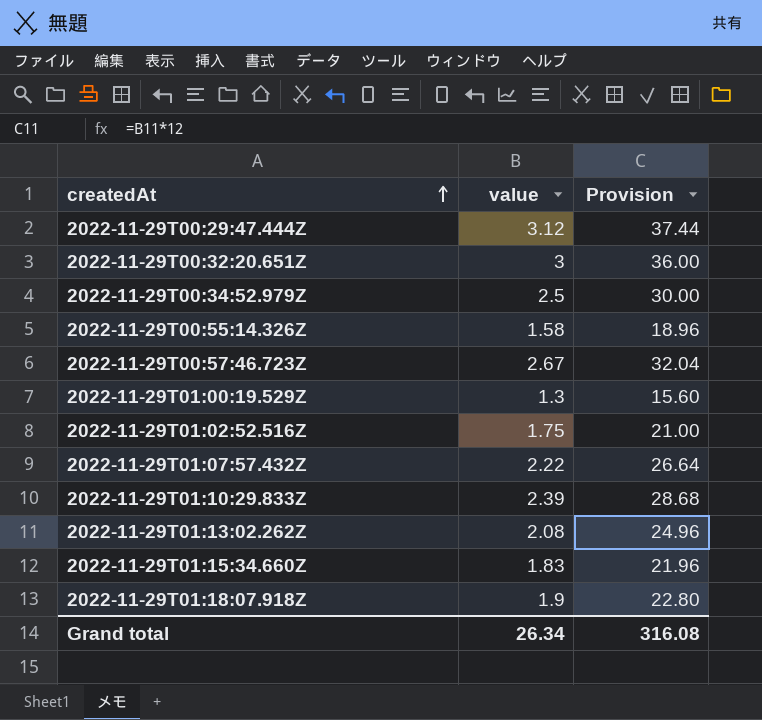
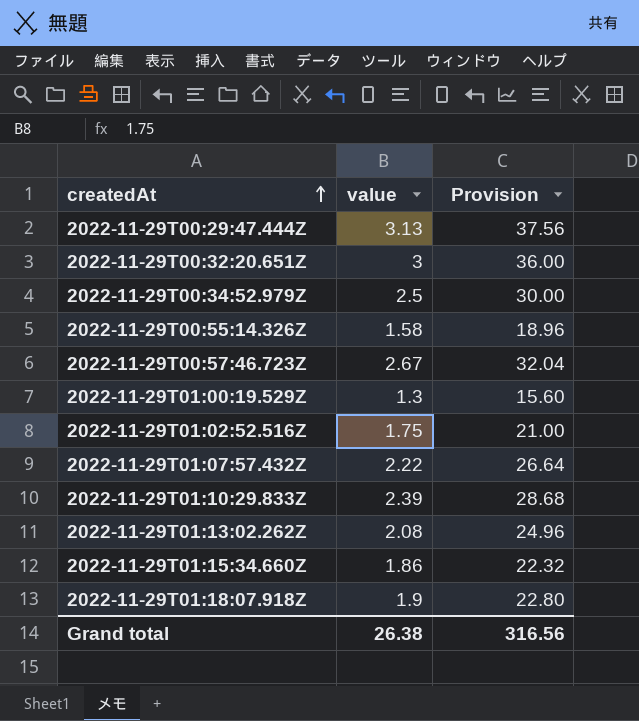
2022-11-29T00:29:47.444Z | value: 3.12 -> 3.13
2022-11-29T00:29:47.444Z | Provision: 37.44 -> 37.56
2022-11-29T01:15:34.660Z | value: 1.83 -> 1.86
2022-11-29T01:15:34.660Z | Provision: 21.96 -> 22.32
Grand total | value: 26.34 -> 26.38
Grand total | Provision: 316.08 -> 316.56

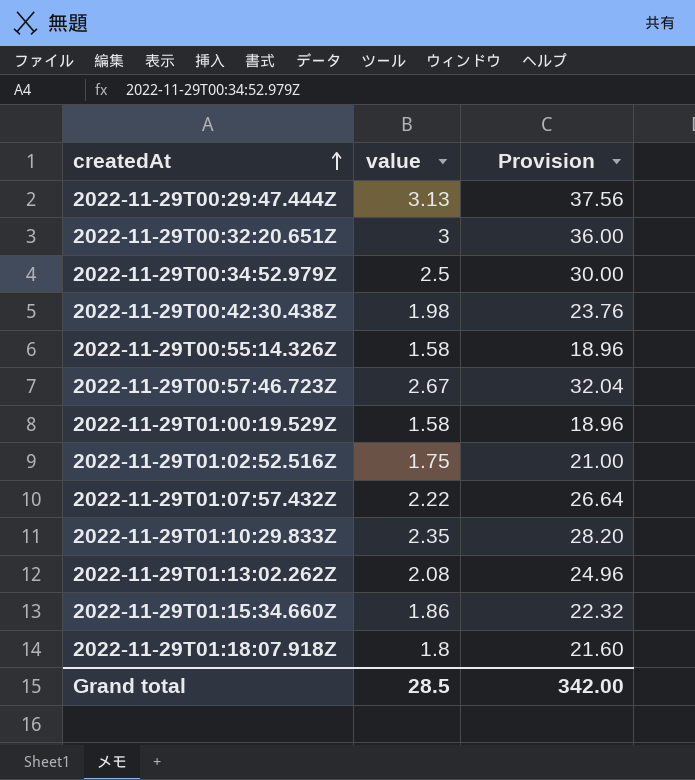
row 2022-11-29T00:42:30.438Z: none -> 1.98 | 23.76
2022-11-29T01:00:19.529Z | value: 1.3 -> 1.58
2022-11-29T01:00:19.529Z | Provision: 15.60 -> 18.96
2022-11-29T01:10:29.833Z | value: 2.39 -> 2.35
2022-11-29T01:10:29.833Z | Provision: 28.68 -> 28.20
2022-11-29T01:18:07.918Z | value: 1.9 -> 1.8
2022-11-29T01:18:07.918Z | Provision: 22.80 -> 21.60
Grand total | value: 26.38 -> 28.5
Grand total | Provision: 316.56 -> 342.00

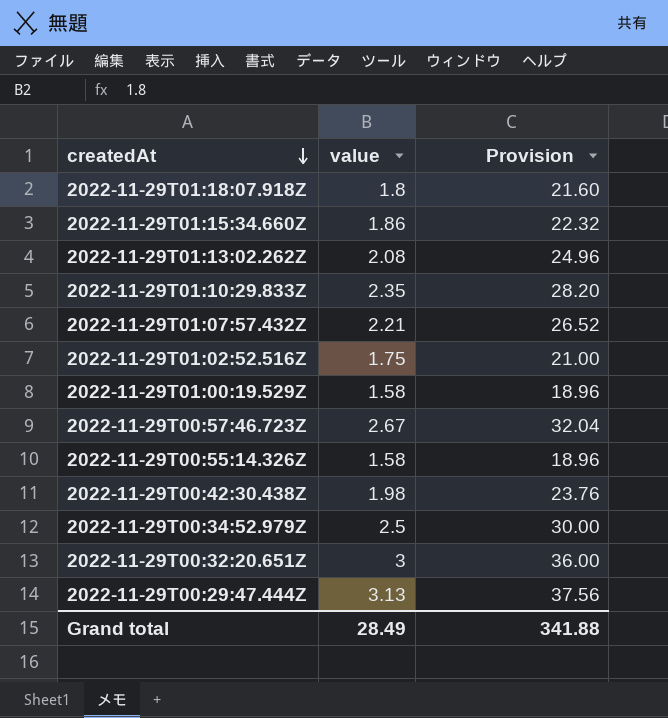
row order: createdAt ascending -> createdAt descending
2022-11-29T01:07:57.432Z | value: 2.22 -> 2.21
2022-11-29T01:07:57.432Z | Provision: 26.64 -> 26.52
Grand total | value: 28.5 -> 28.49
Grand total | Provision: 342.00 -> 341.88

